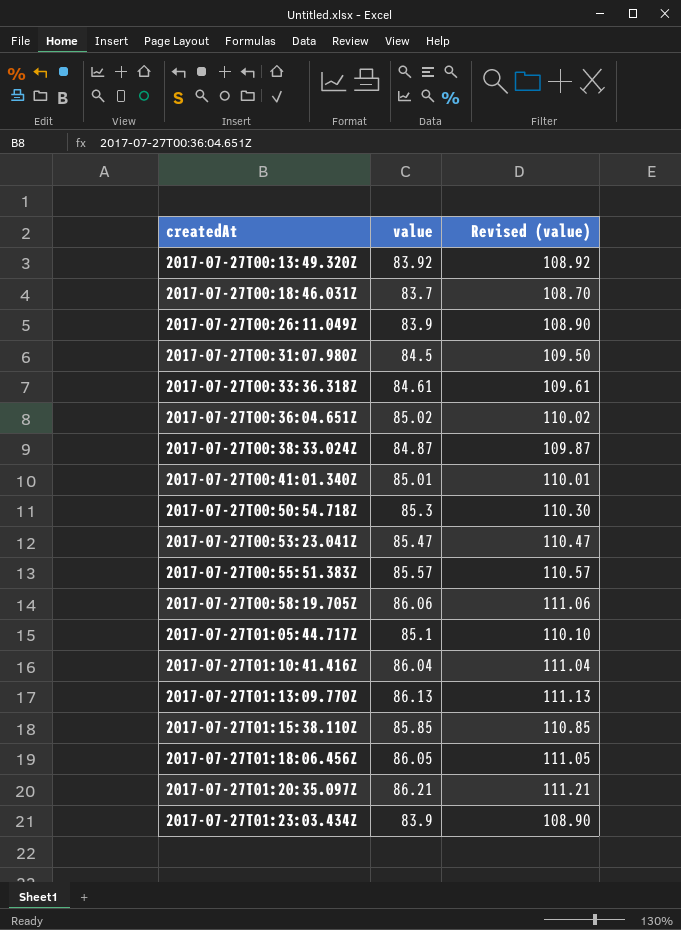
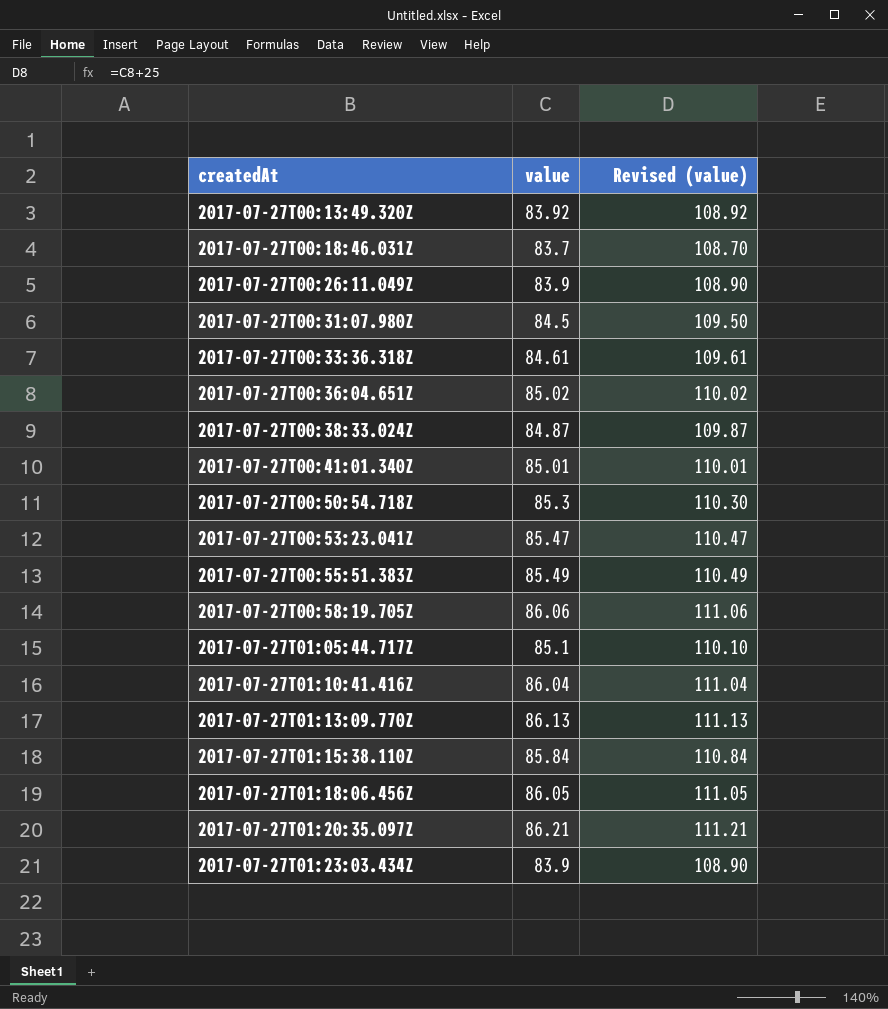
2017-07-27T00:55:51.383Z | value: 85.57 -> 85.49
2017-07-27T00:55:51.383Z | Revised (value): 110.57 -> 110.49
2017-07-27T01:15:38.110Z | value: 85.85 -> 85.84
2017-07-27T01:15:38.110Z | Revised (value): 110.85 -> 110.84

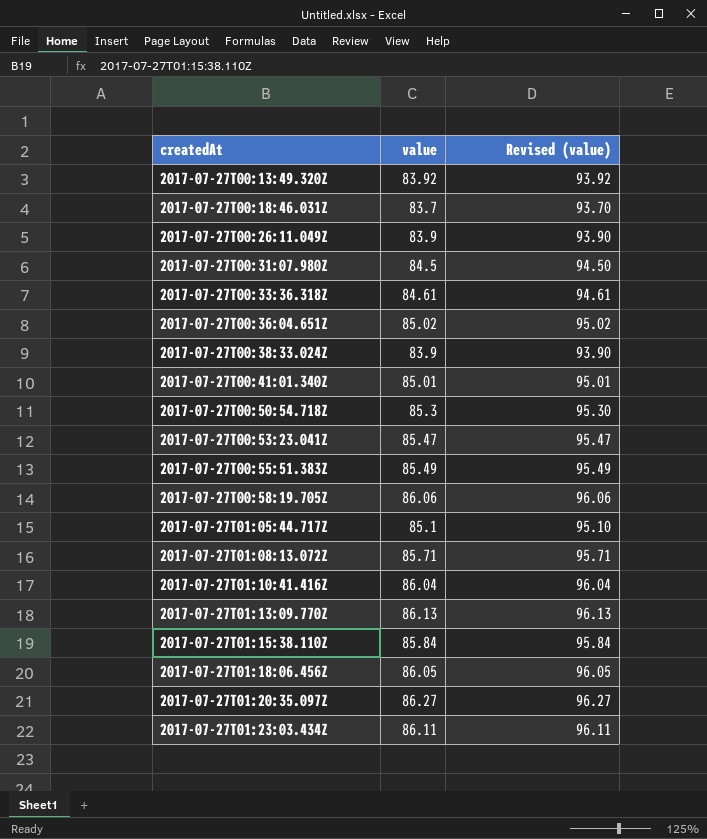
column Revised (value) | formula: [value] + 25 -> [value] + 10
2017-07-27T00:38:33.024Z | value: 84.87 -> 83.9
row 2017-07-27T01:08:13.072Z: none -> 85.71 | 95.71
2017-07-27T01:20:35.097Z | value: 86.21 -> 86.27
2017-07-27T01:23:03.434Z | value: 83.9 -> 86.11

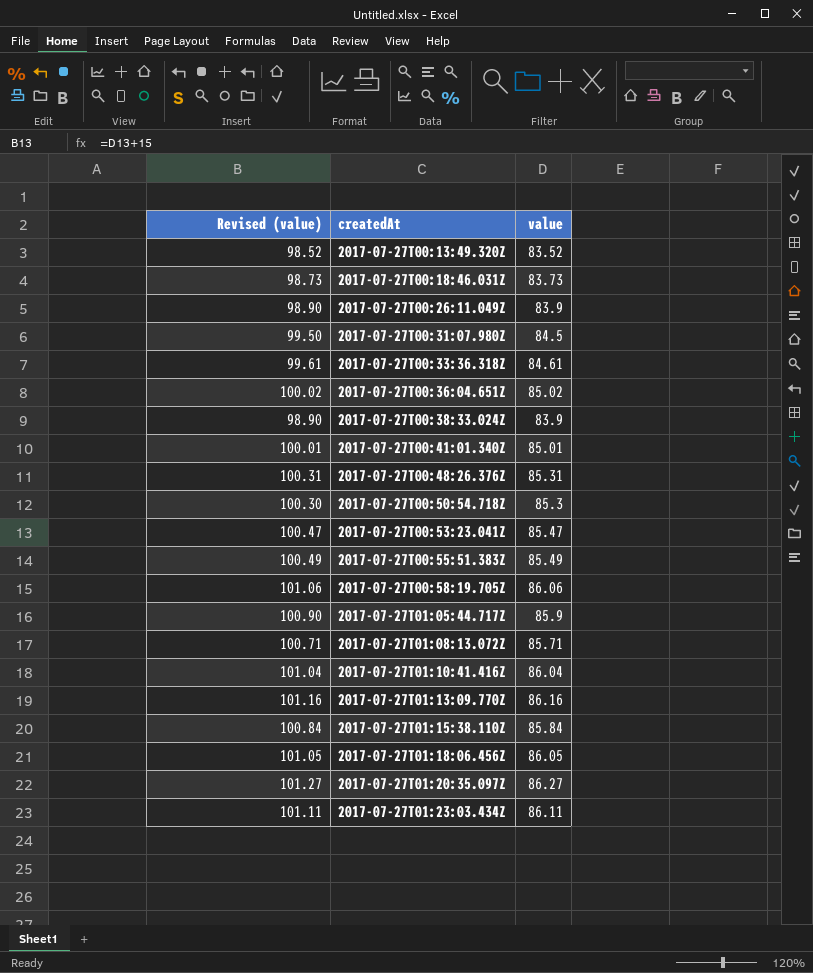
column Revised (value) | formula: [value] + 10 -> [value] + 15
column Revised (value) | position: 3 -> 1
2017-07-27T00:13:49.320Z | value: 83.92 -> 83.52
2017-07-27T00:18:46.031Z | value: 83.7 -> 83.73
row 2017-07-27T00:48:26.376Z: none -> 100.31 | 85.31
2017-07-27T01:05:44.717Z | value: 85.1 -> 85.9
2017-07-27T01:13:09.770Z | value: 86.13 -> 86.16

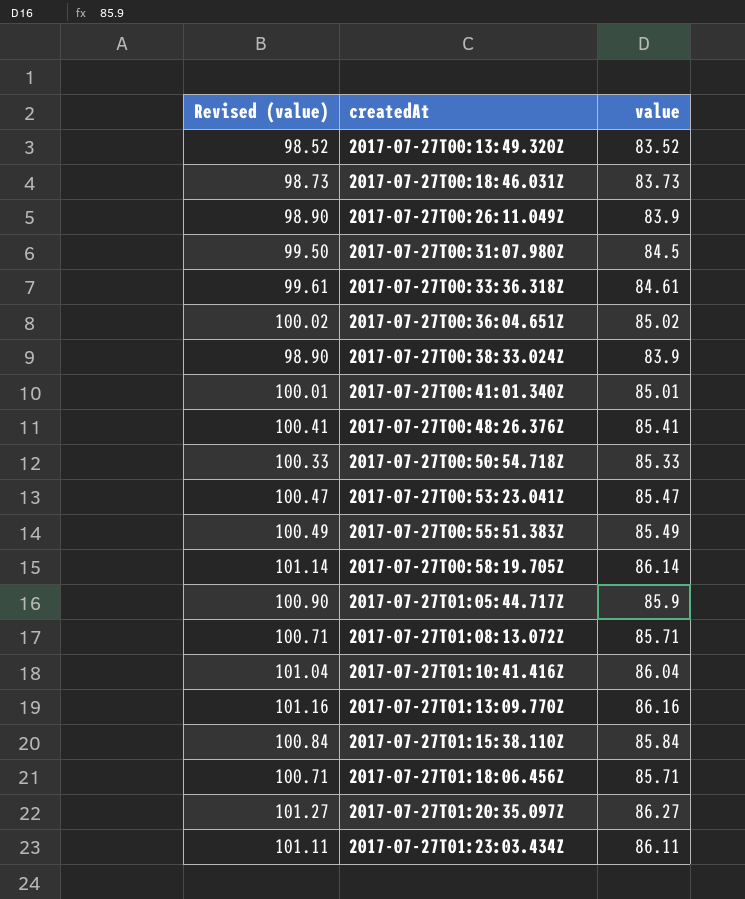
2017-07-27T00:48:26.376Z | Revised (value): 100.31 -> 100.41
2017-07-27T00:48:26.376Z | value: 85.31 -> 85.41
2017-07-27T00:50:54.718Z | Revised (value): 100.30 -> 100.33
2017-07-27T00:50:54.718Z | value: 85.3 -> 85.33
2017-07-27T00:58:19.705Z | Revised (value): 101.06 -> 101.14
2017-07-27T00:58:19.705Z | value: 86.06 -> 86.14
2017-07-27T01:18:06.456Z | Revised (value): 101.05 -> 100.71
2017-07-27T01:18:06.456Z | value: 86.05 -> 85.71

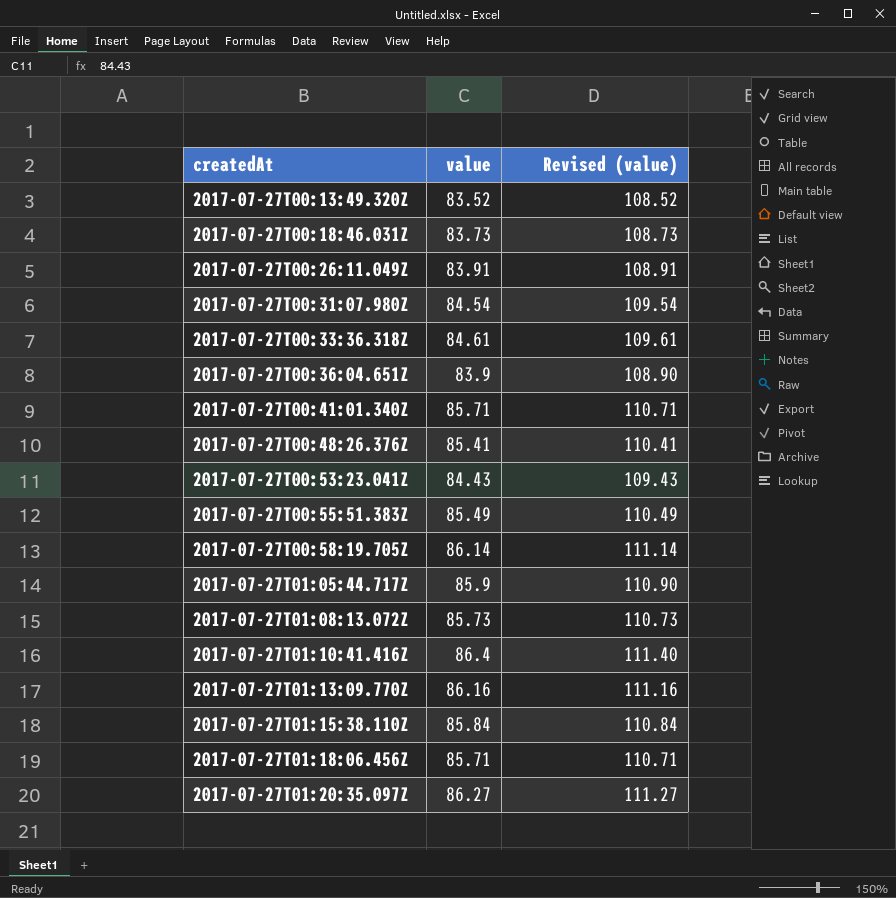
column Revised (value) | formula: [value] + 15 -> [value] + 25
column Revised (value) | position: 1 -> 3
row 2017-07-27T00:38:33.024Z: 98.90 | 83.9 -> none
row 2017-07-27T00:50:54.718Z: 100.33 | 85.33 -> none
row 2017-07-27T01:23:03.434Z: 101.11 | 86.11 -> none
2017-07-27T00:26:11.049Z | value: 83.9 -> 83.91
2017-07-27T00:31:07.980Z | value: 84.5 -> 84.54
2017-07-27T00:36:04.651Z | value: 85.02 -> 83.9
2017-07-27T00:41:01.340Z | value: 85.01 -> 85.71
2017-07-27T00:53:23.041Z | value: 85.47 -> 84.43
2017-07-27T01:08:13.072Z | value: 85.71 -> 85.73
2017-07-27T01:10:41.416Z | value: 86.04 -> 86.4

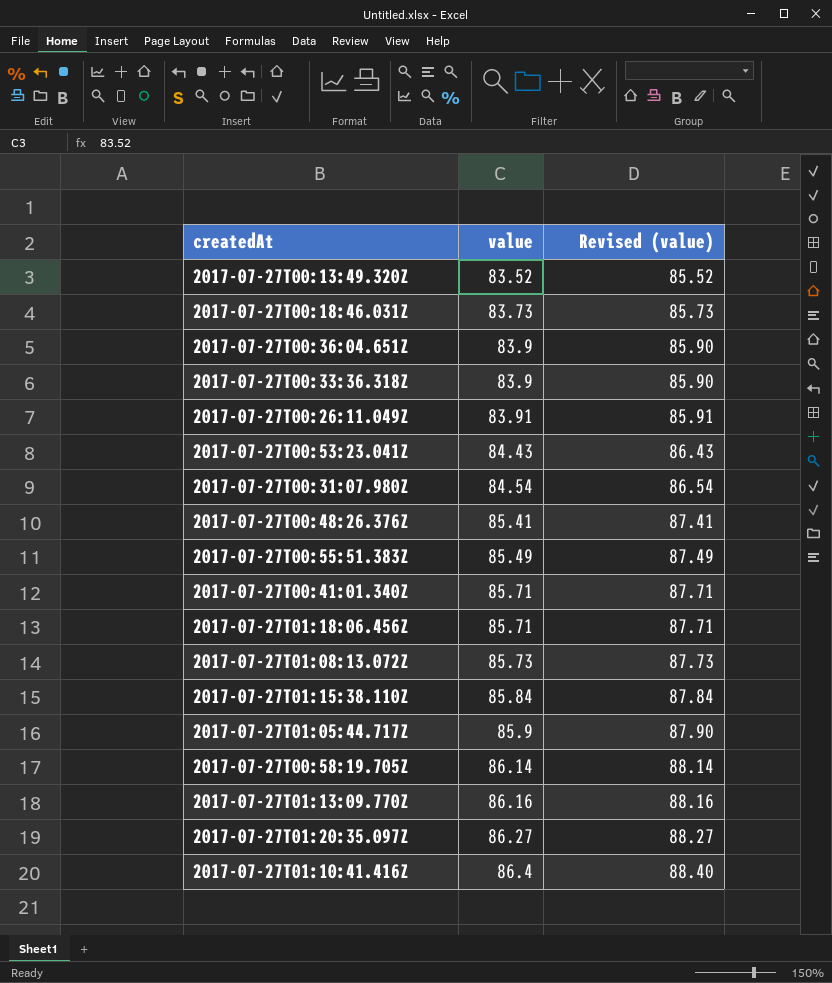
row order: createdAt ascending -> value ascending
column Revised (value) | formula: [value] + 25 -> [value] + 2
2017-07-27T00:33:36.318Z | value: 84.61 -> 83.9

